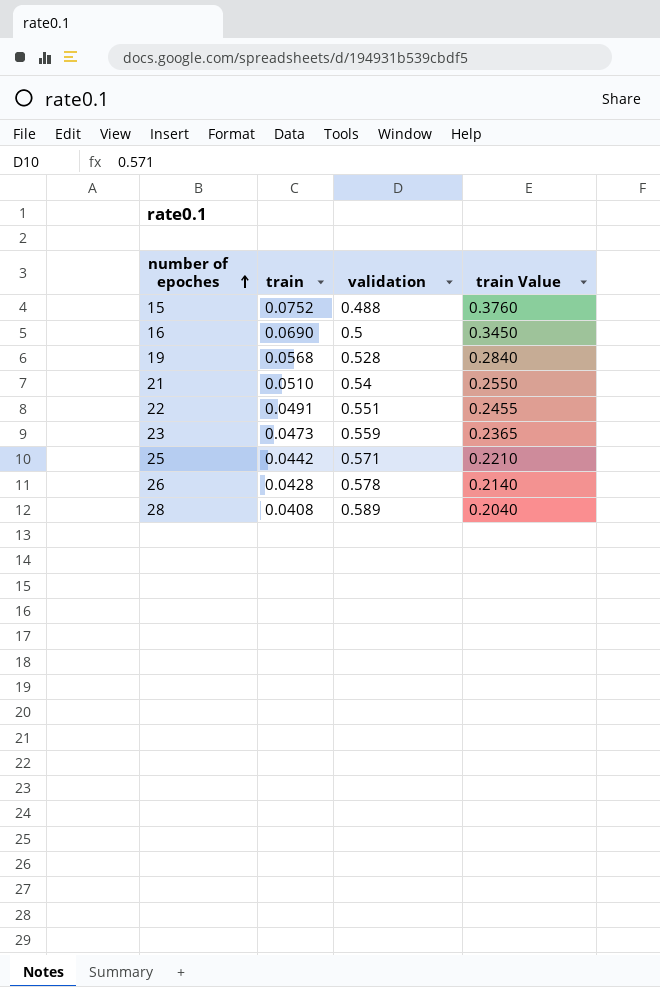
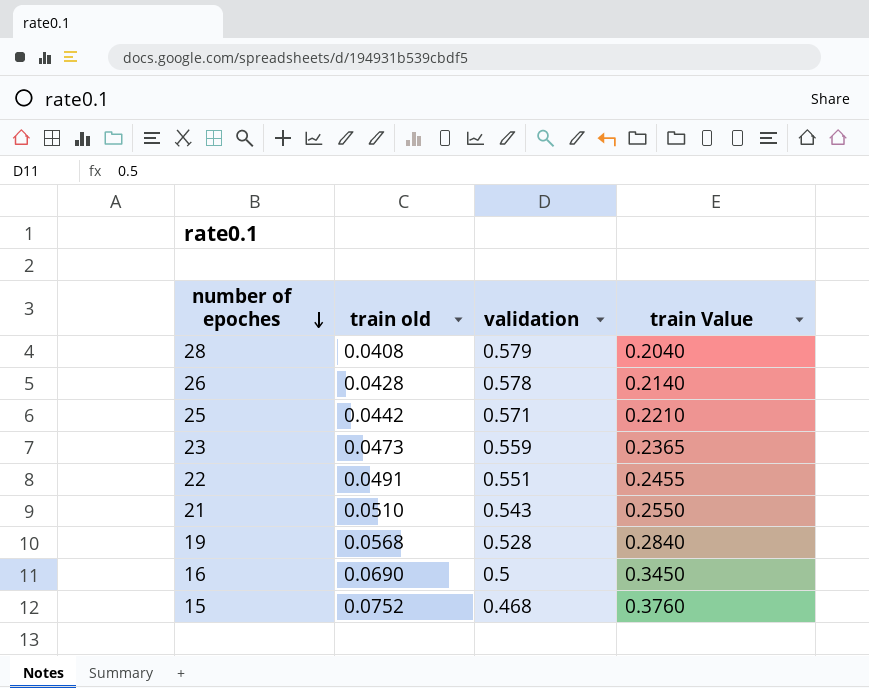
row order: number of epoches ascending -> number of epoches descending
column name: train -> train old
28 | validation: 0.589 -> 0.579
21 | validation: 0.54 -> 0.543
15 | validation: 0.488 -> 0.468

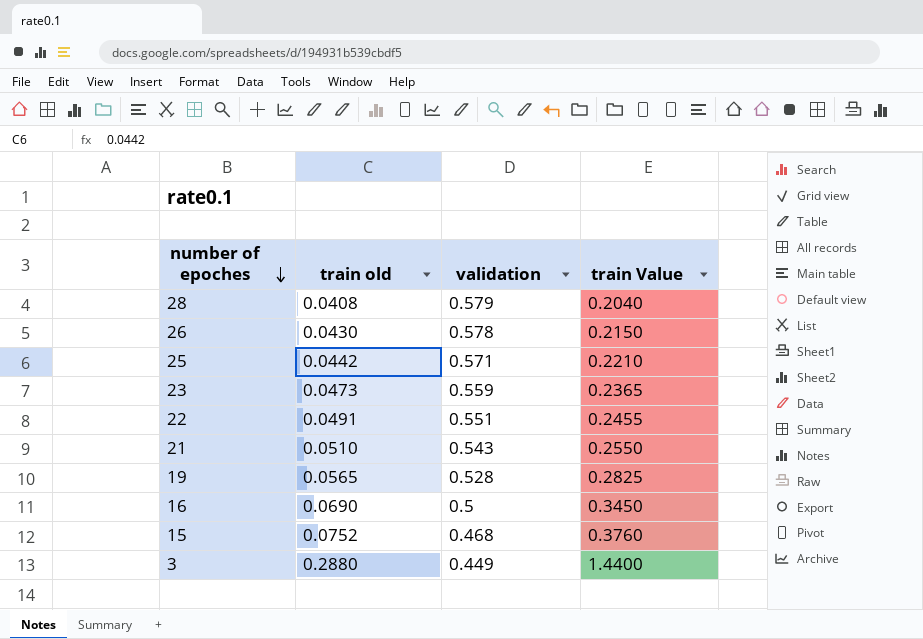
26 | train old: 0.0428 -> 0.0430
26 | train Value: 0.2140 -> 0.2150
19 | train old: 0.0568 -> 0.0565
19 | train Value: 0.2840 -> 0.2825
row 3: none -> 0.2880 | 0.449 | 1.4400

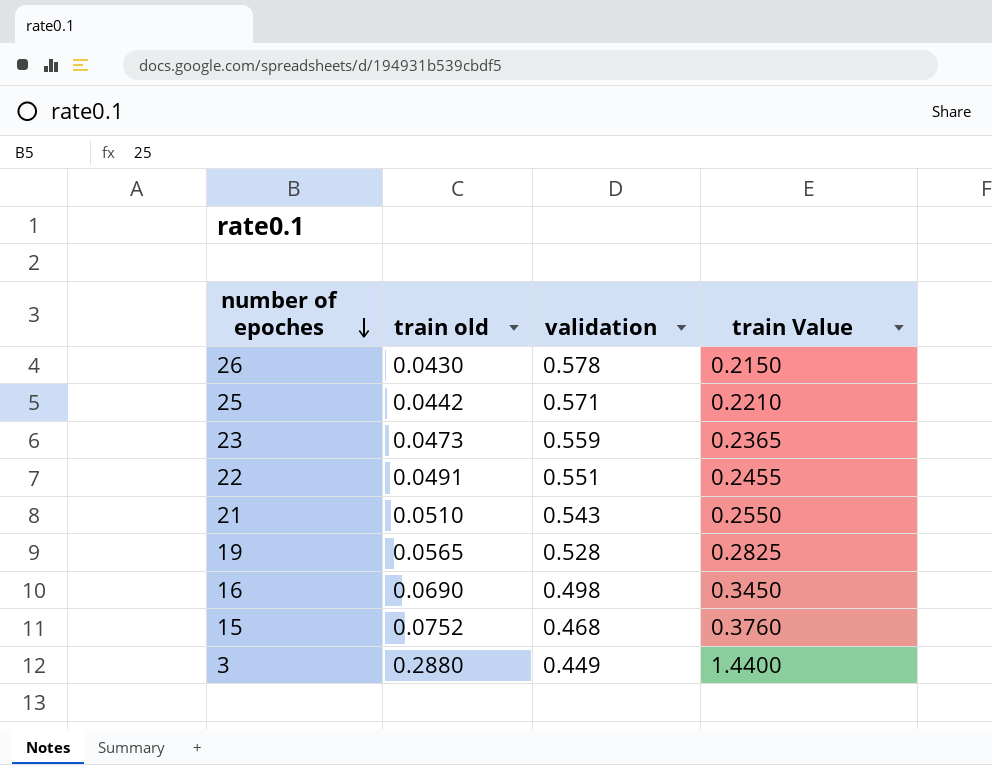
row 28: 0.0408 | 0.579 | 0.2040 -> none
16 | validation: 0.5 -> 0.498

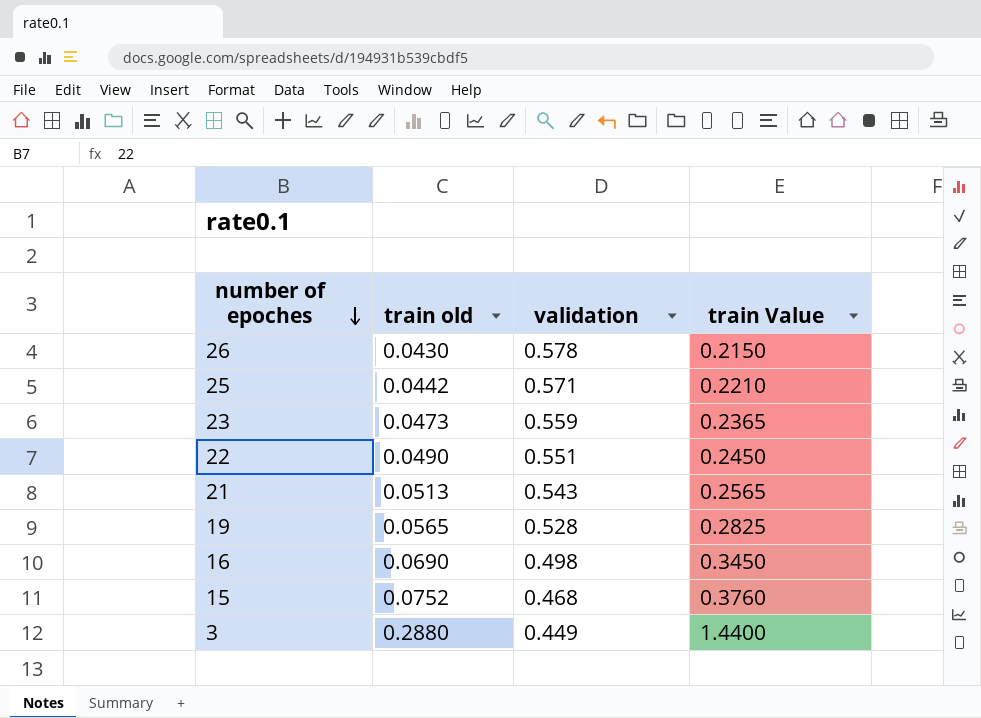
22 | train old: 0.0491 -> 0.0490
22 | train Value: 0.2455 -> 0.2450
21 | train old: 0.0510 -> 0.0513
21 | train Value: 0.2550 -> 0.2565

